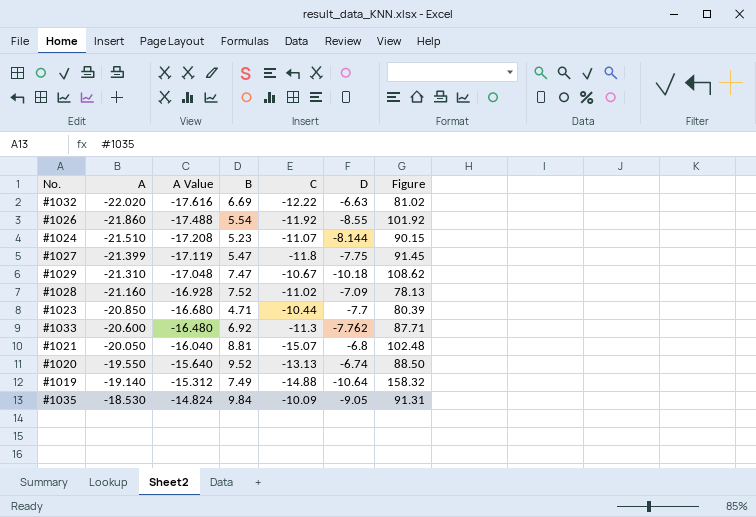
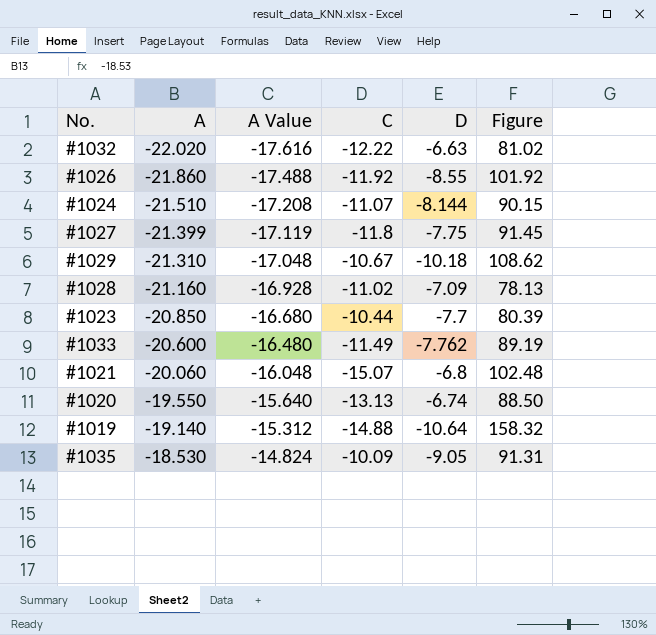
column B | position: 4 -> none
#1033 | C: -11.3 -> -11.49
#1033 | Figure: 87.71 -> 89.19
#1021 | A: -20.050 -> -20.060
#1021 | A Value: -16.040 -> -16.048

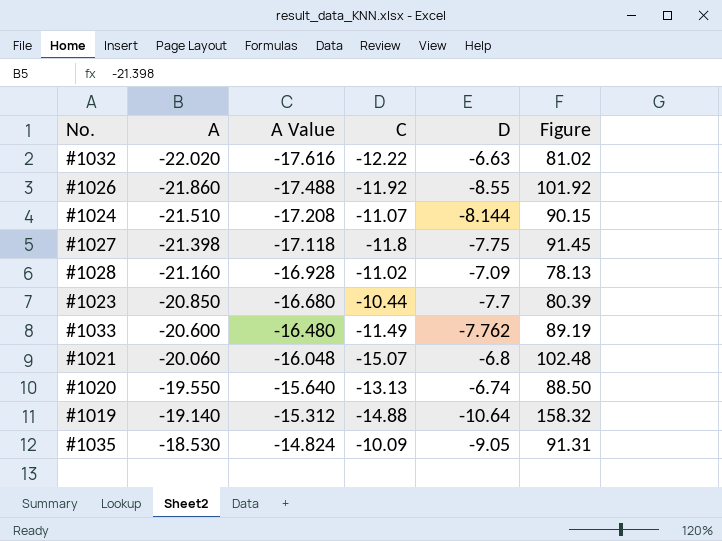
row #1029: -21.310 | -17.048 | -10.67 | -10.18 | 108.62 -> none
#1027 | A: -21.399 -> -21.398
#1027 | A Value: -17.119 -> -17.118

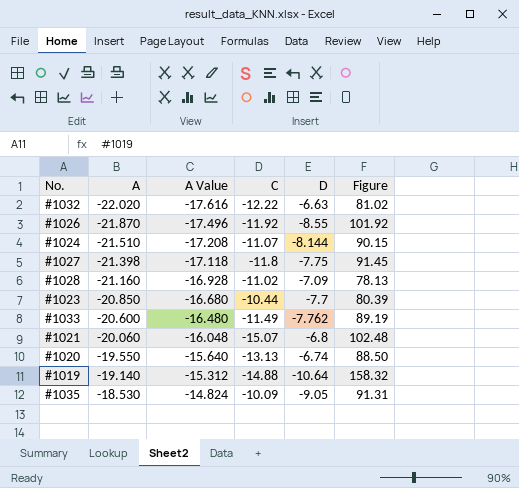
#1026 | A: -21.860 -> -21.870
#1026 | A Value: -17.488 -> -17.496

